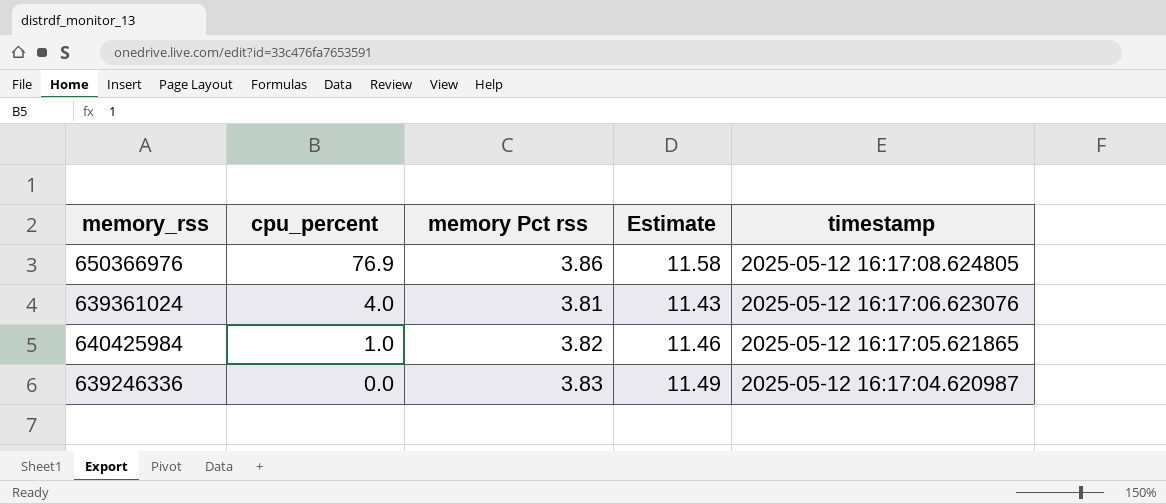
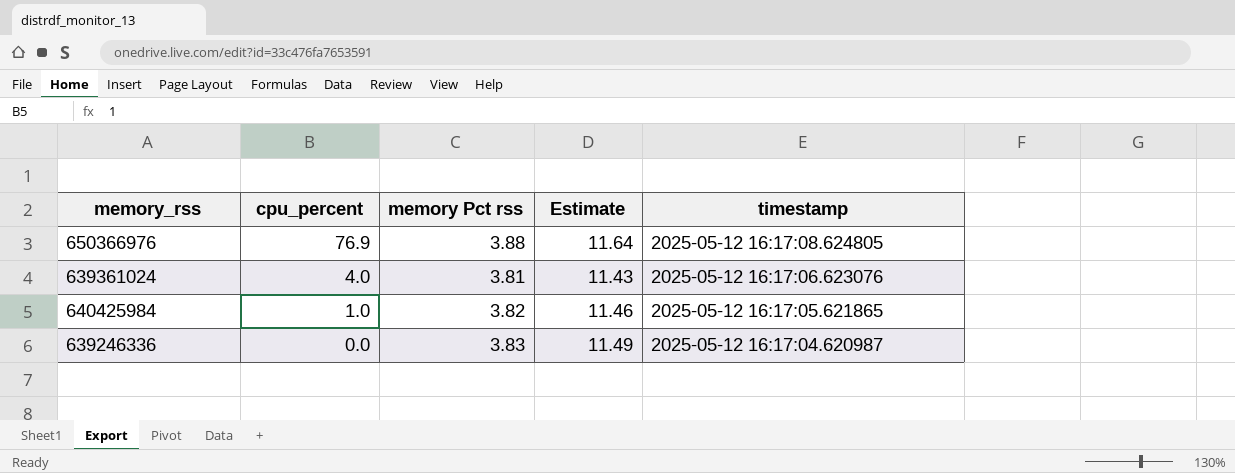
650366976 | memory Pct rss: 3.86 -> 3.88
650366976 | Estimate: 11.58 -> 11.64

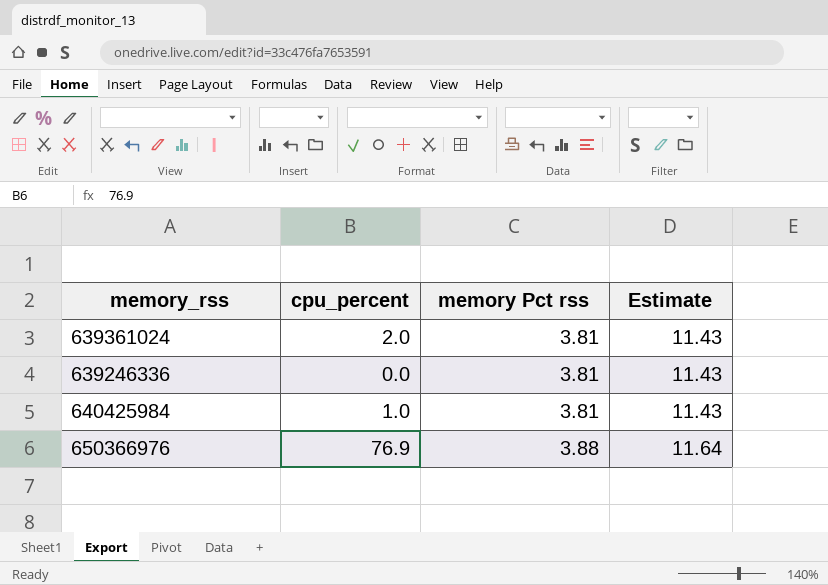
row order: cpu_percent descending -> memory Pct rss ascending
column timestamp | position: 5 -> none
639361024 | cpu_percent: 4.0 -> 2.0
639246336 | memory Pct rss: 3.83 -> 3.81
639246336 | Estimate: 11.49 -> 11.43
640425984 | memory Pct rss: 3.82 -> 3.81
640425984 | Estimate: 11.46 -> 11.43

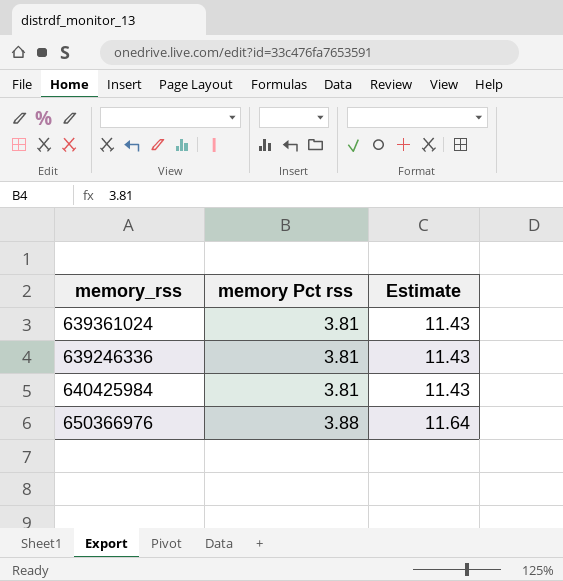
column cpu_percent | position: 2 -> none

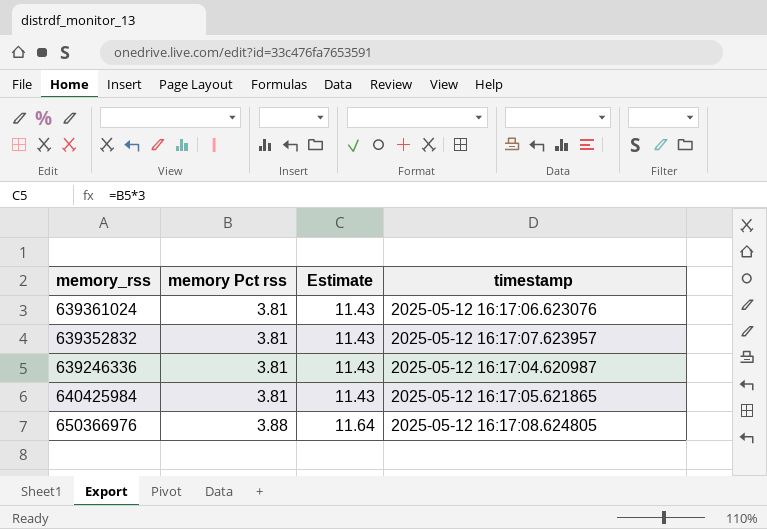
column timestamp | position: none -> 4
row 639352832: none -> 3.81 | 11.43 | 2025-05-12 16:17:07.623957

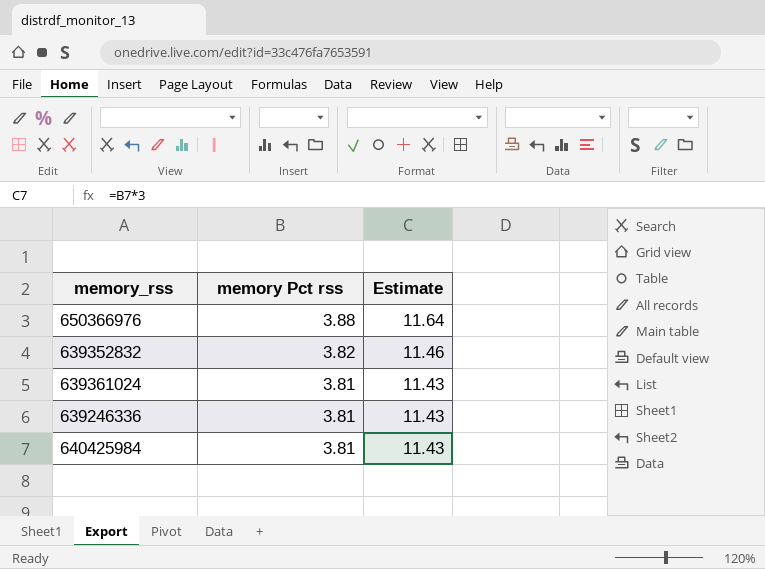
row order: memory Pct rss ascending -> memory Pct rss descending
column timestamp | position: 4 -> none
639352832 | memory Pct rss: 3.81 -> 3.82
639352832 | Estimate: 11.43 -> 11.46

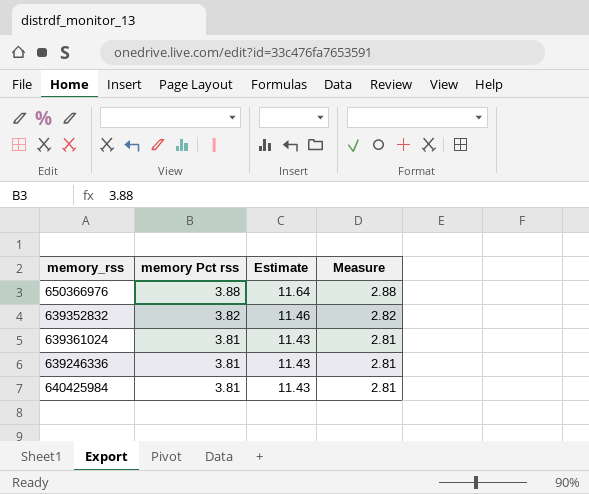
column Measure | formula: none -> [memory Pct rss] - 1

